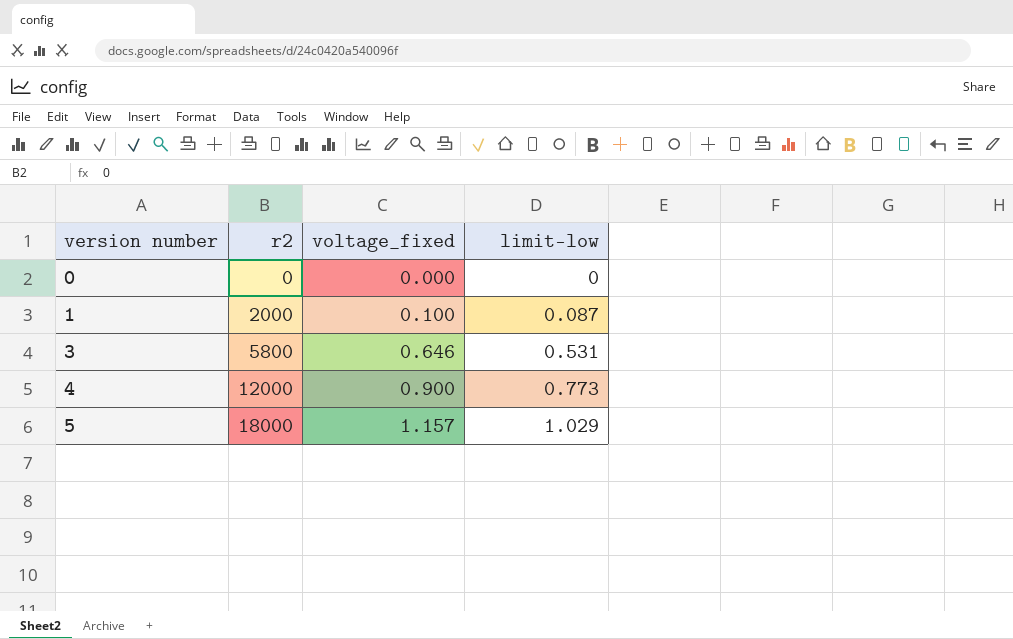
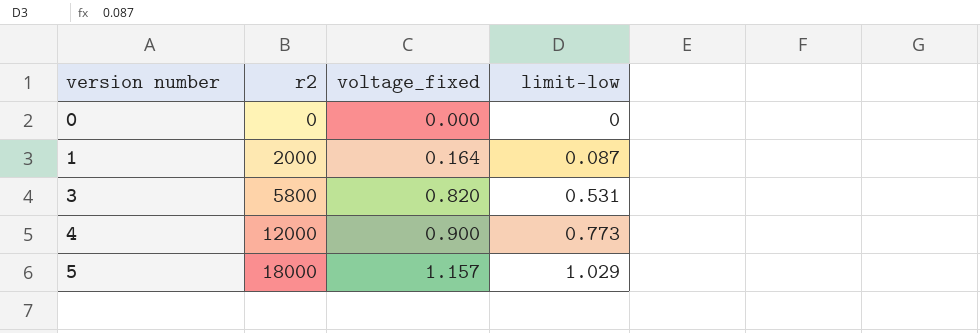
1 | voltage_fixed: 0.100 -> 0.164
3 | voltage_fixed: 0.646 -> 0.820

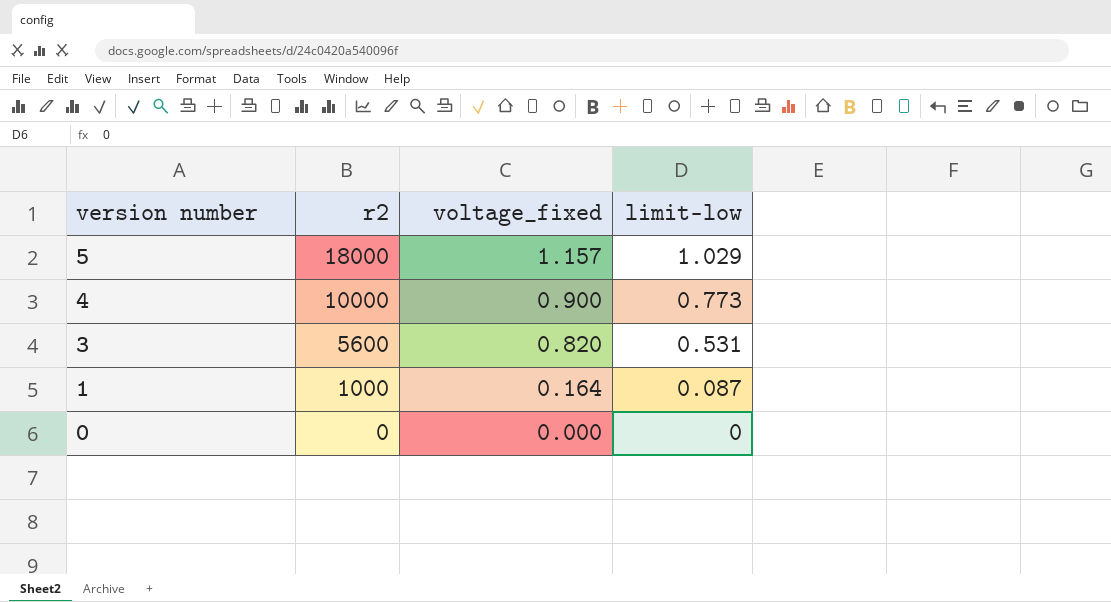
row order: version number ascending -> version number descending
4 | r2: 12000 -> 10000
3 | r2: 5800 -> 5600
1 | r2: 2000 -> 1000

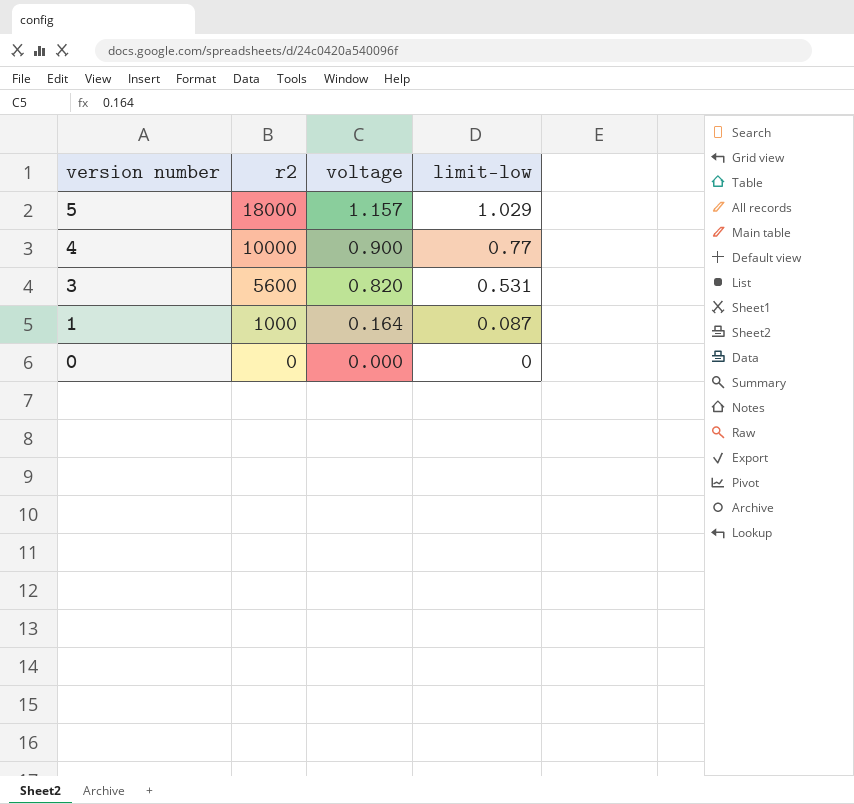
column name: voltage_fixed -> voltage
4 | limit-low: 0.773 -> 0.77

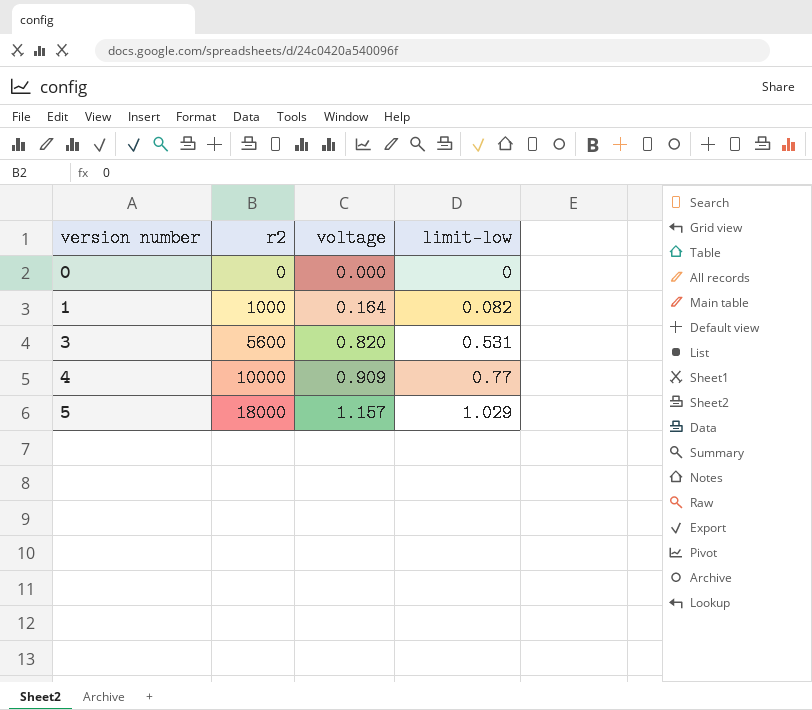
row order: version number descending -> version number ascending
1 | limit-low: 0.087 -> 0.082
4 | voltage: 0.900 -> 0.909

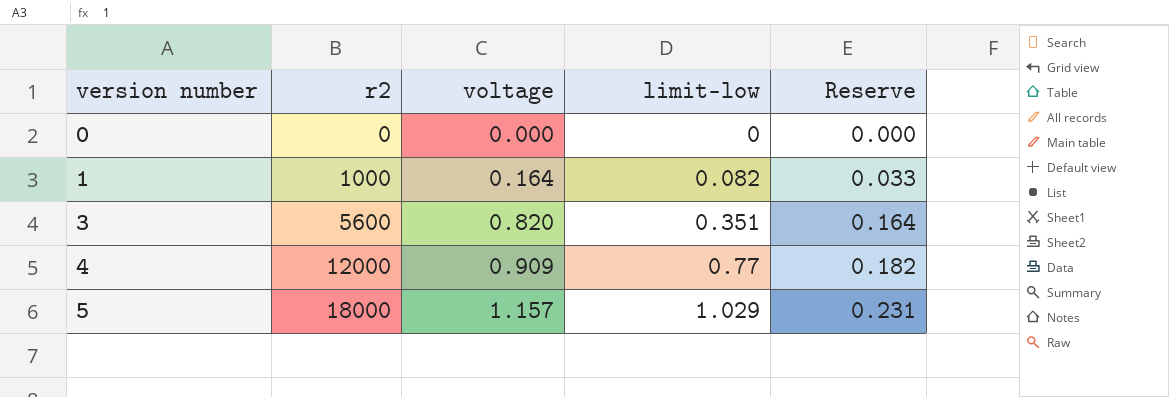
column Reserve | formula: none -> [voltage] * 0.2
3 | limit-low: 0.531 -> 0.351
4 | r2: 10000 -> 12000

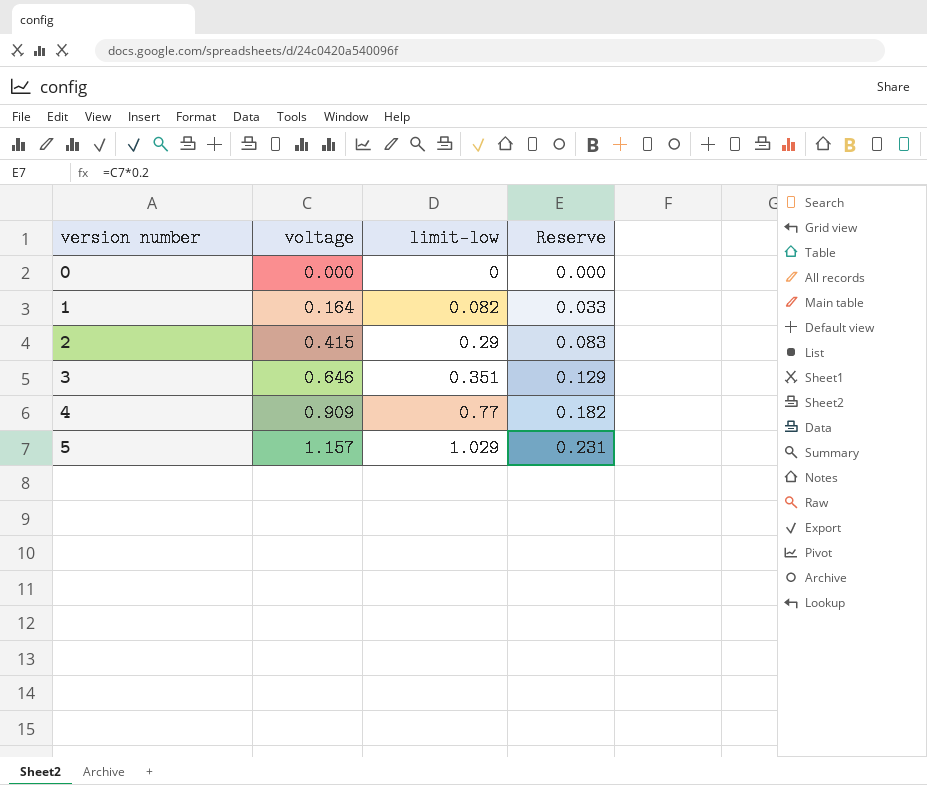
column r2 | position: 2 -> none
row 2: none -> 0.415 | 0.29 | 0.083
3 | voltage: 0.820 -> 0.646
3 | Reserve: 0.164 -> 0.129

